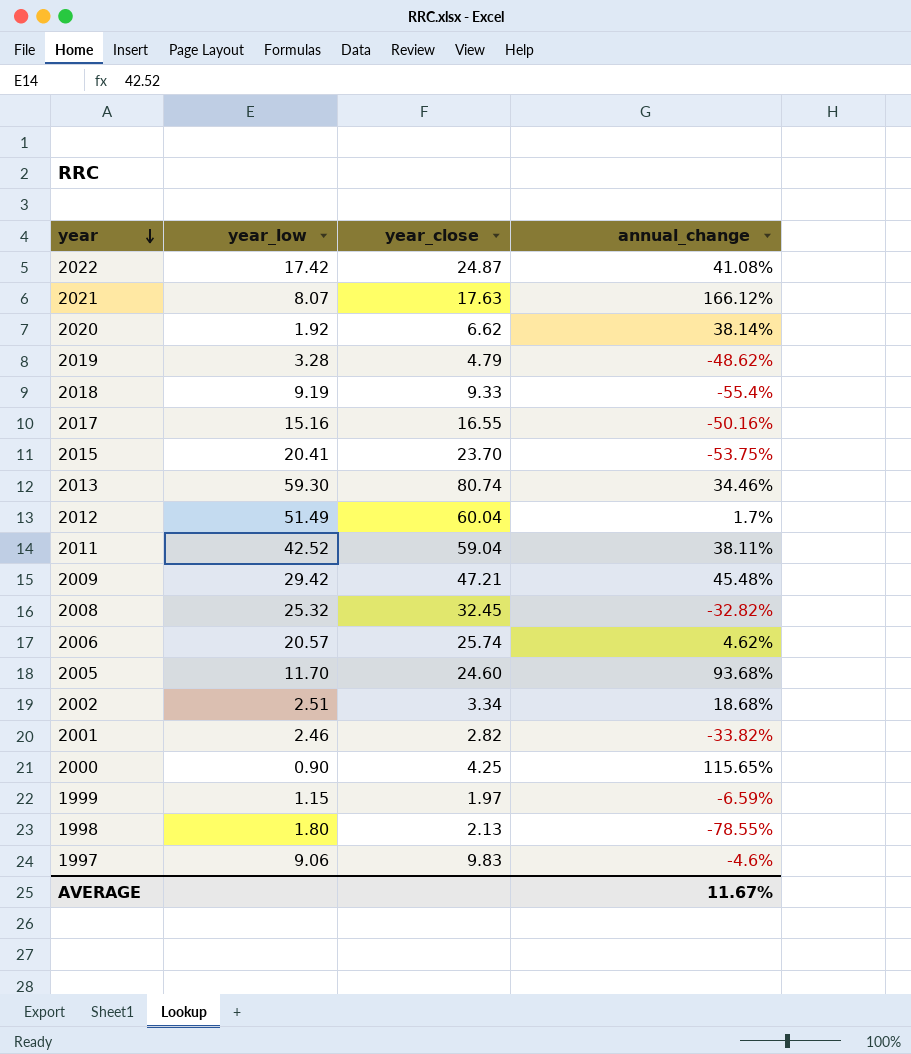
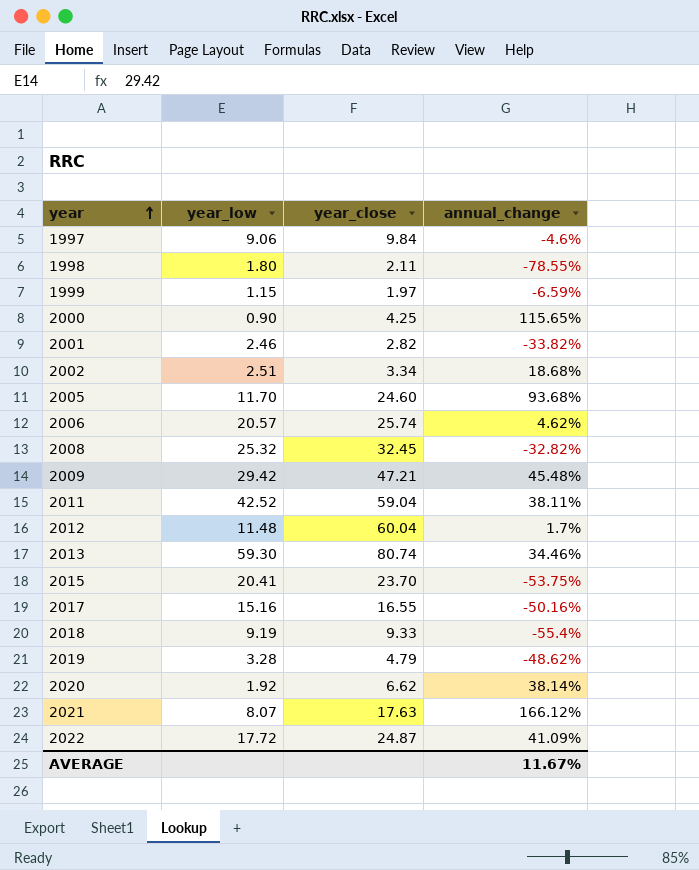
row order: year descending -> year ascending
1997 | year_close: 9.83 -> 9.84
1998 | year_close: 2.13 -> 2.11
2012 | year_low: 51.49 -> 11.48
2022 | year_low: 17.42 -> 17.72
2022 | annual_change: 41.08% -> 41.09%

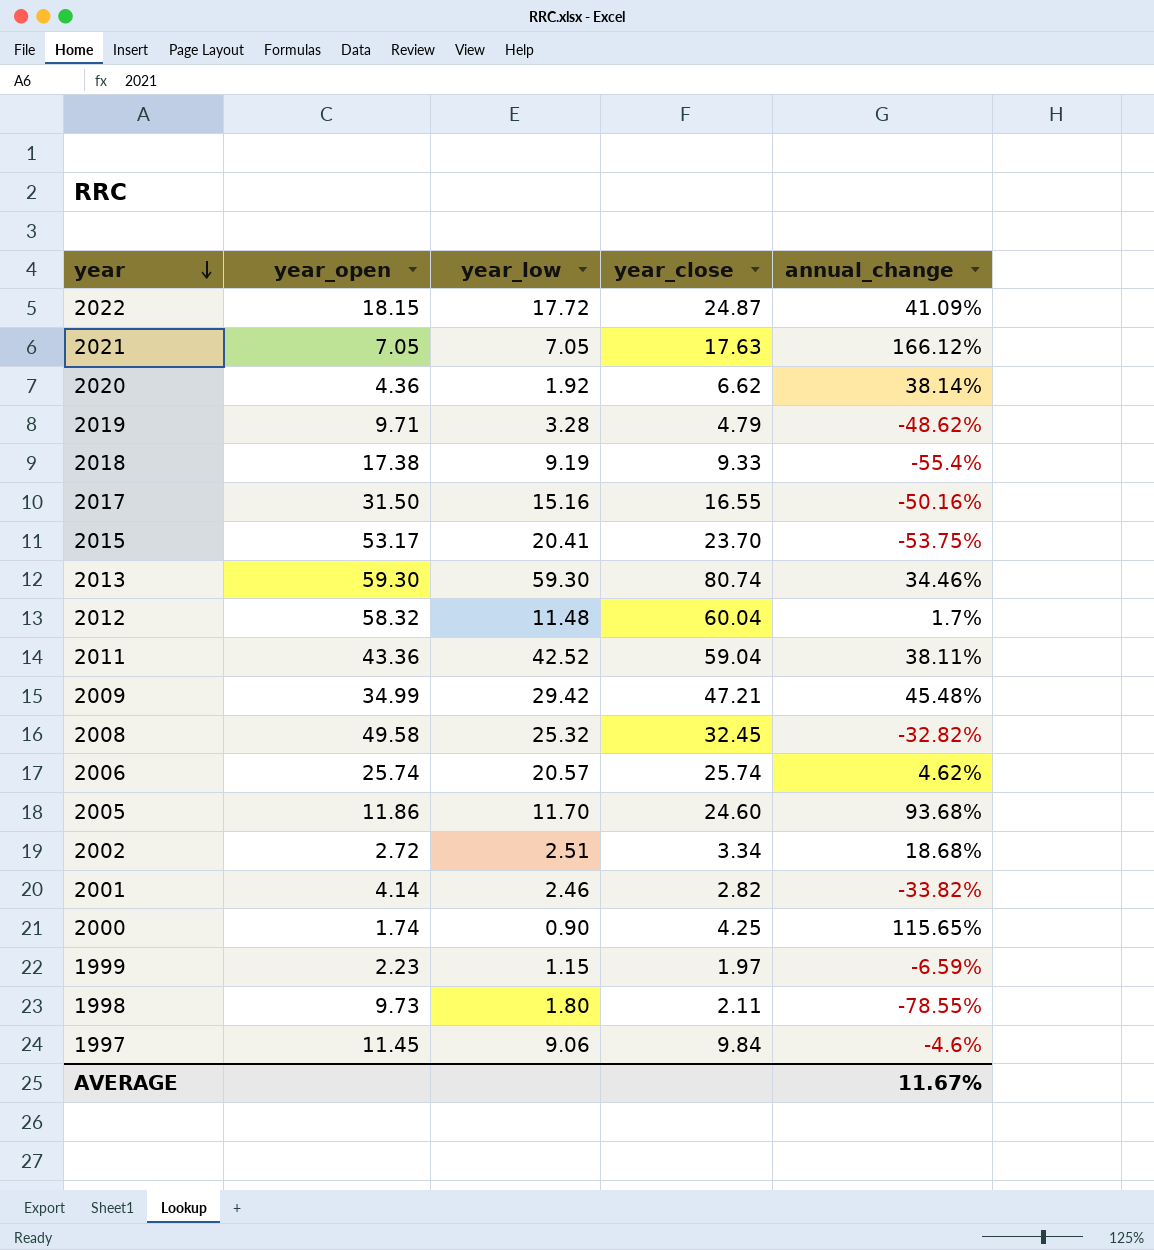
row order: year ascending -> year descending
column year_open | position: none -> 2
2021 | year_low: 8.07 -> 7.05

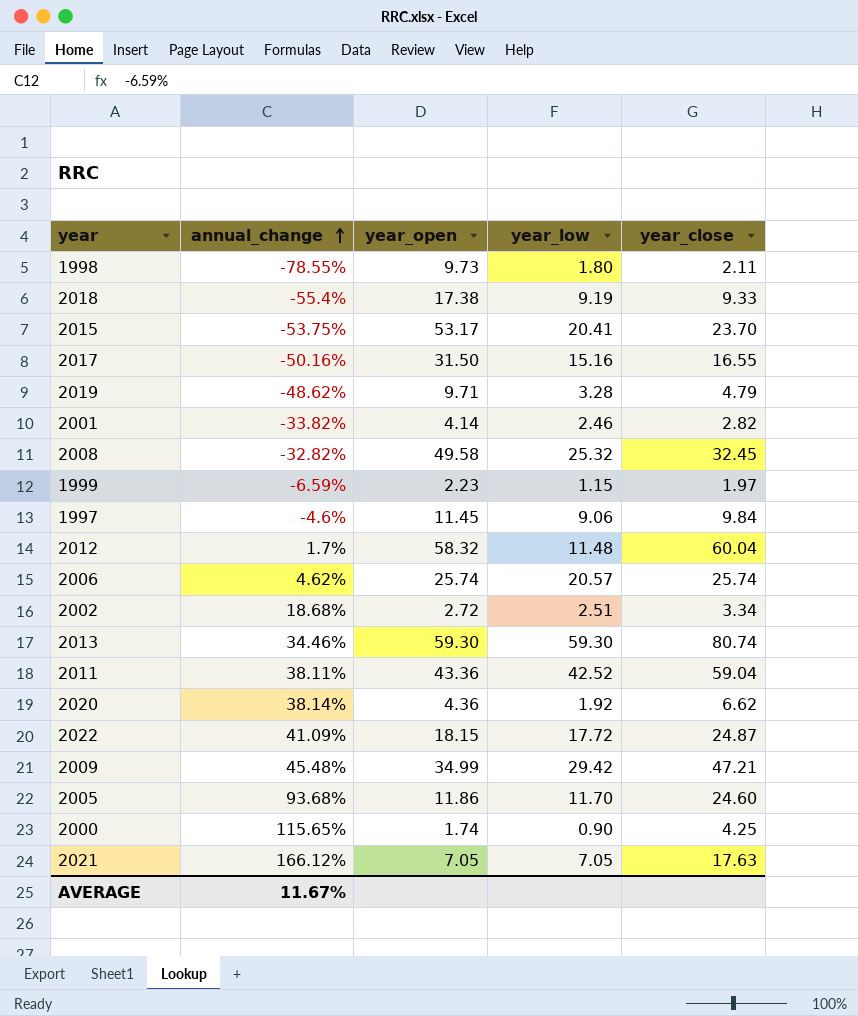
row order: year descending -> annual_change ascending
column annual_change | position: 5 -> 2

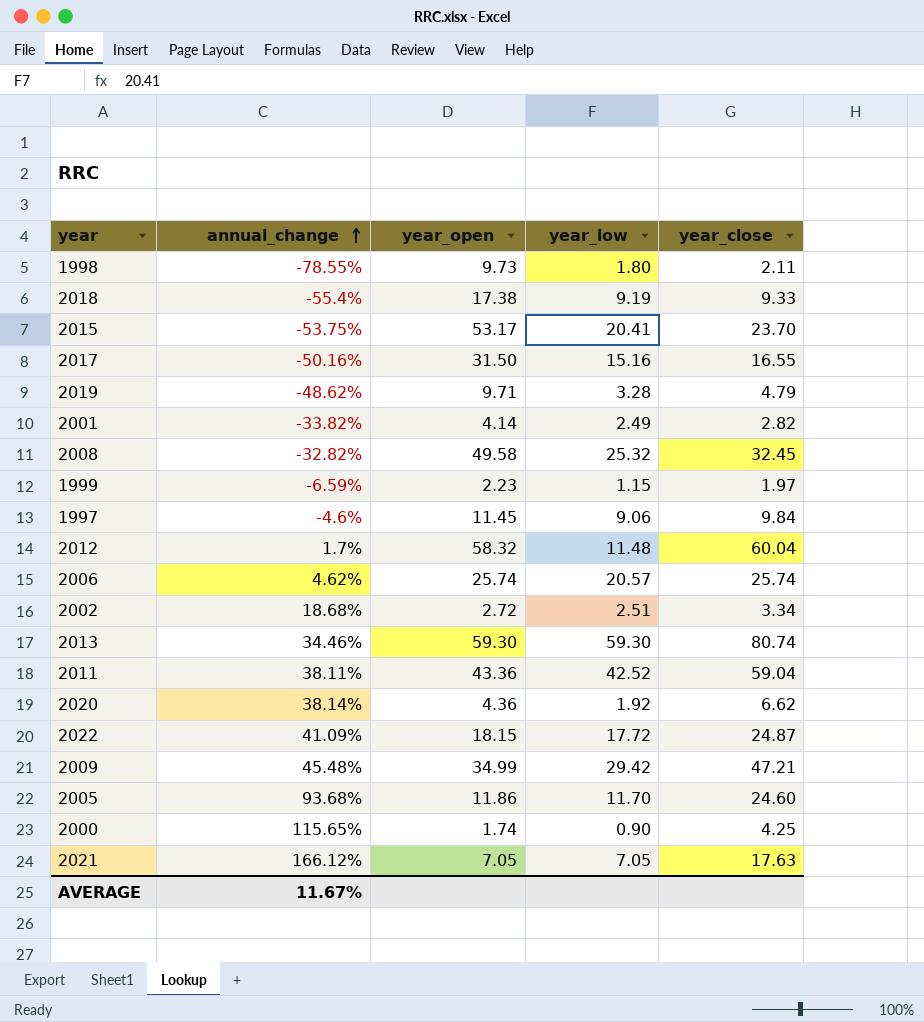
2001 | year_low: 2.46 -> 2.49

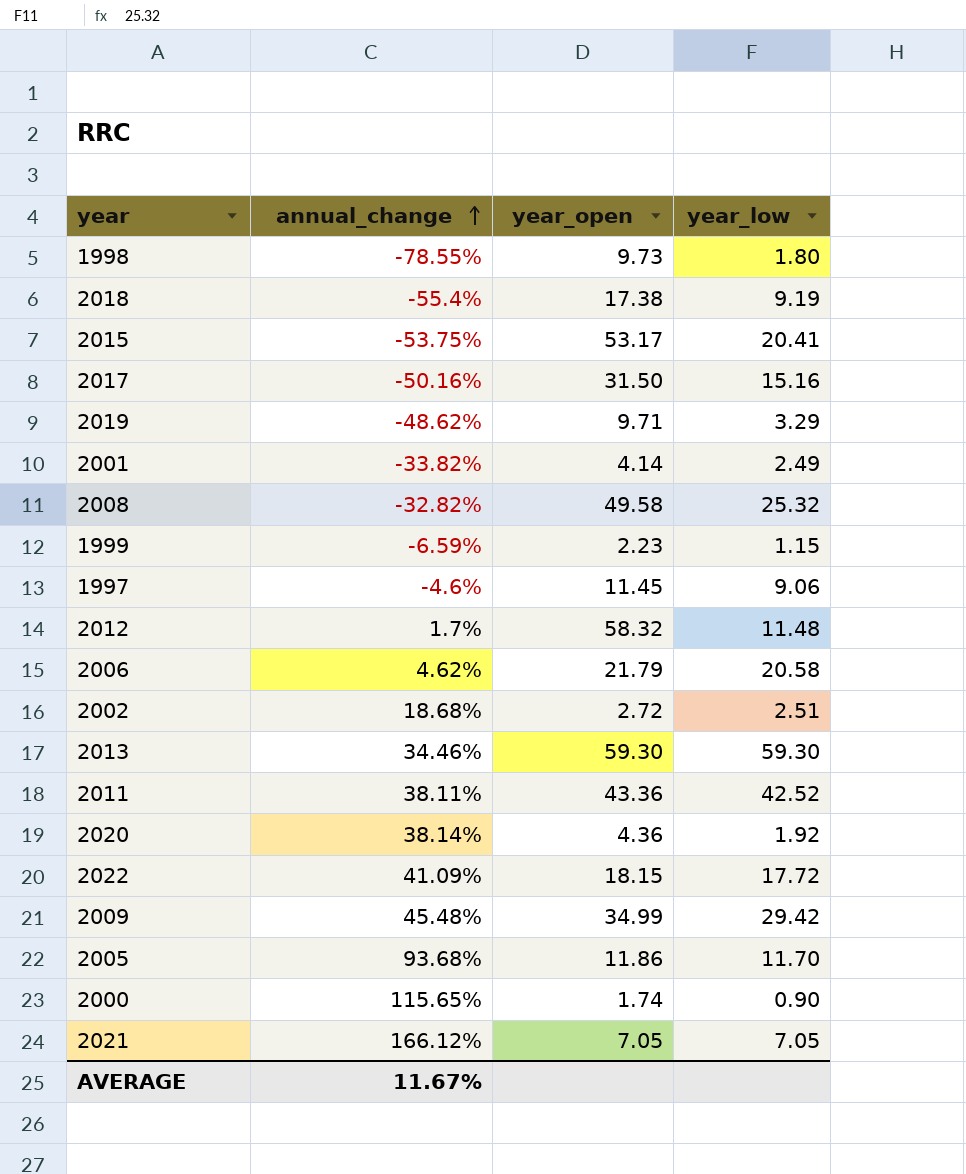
column year_close | position: 5 -> none
2019 | year_low: 3.28 -> 3.29
2006 | year_open: 25.74 -> 21.79
2006 | year_low: 20.57 -> 20.58

